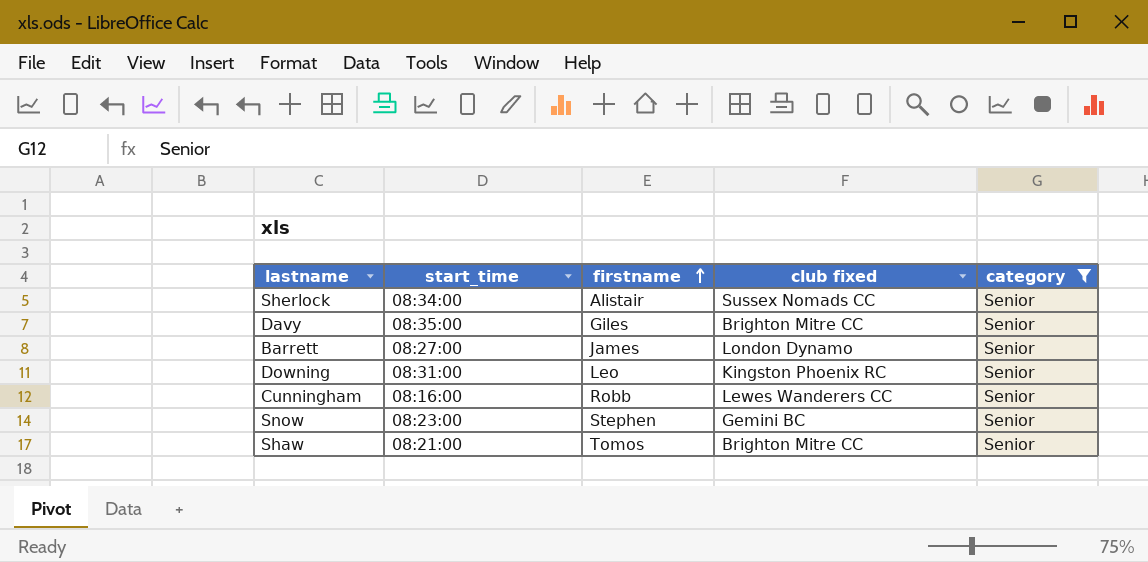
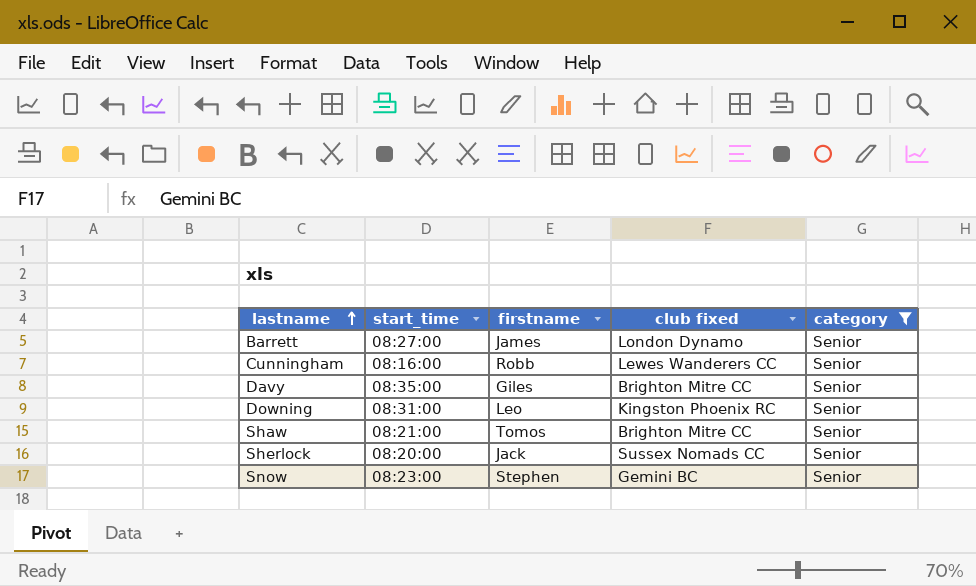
row order: firstname ascending -> lastname ascending
Sherlock | start_time: 08:34:00 -> 08:20:00
Sherlock | firstname: Alistair -> Jack

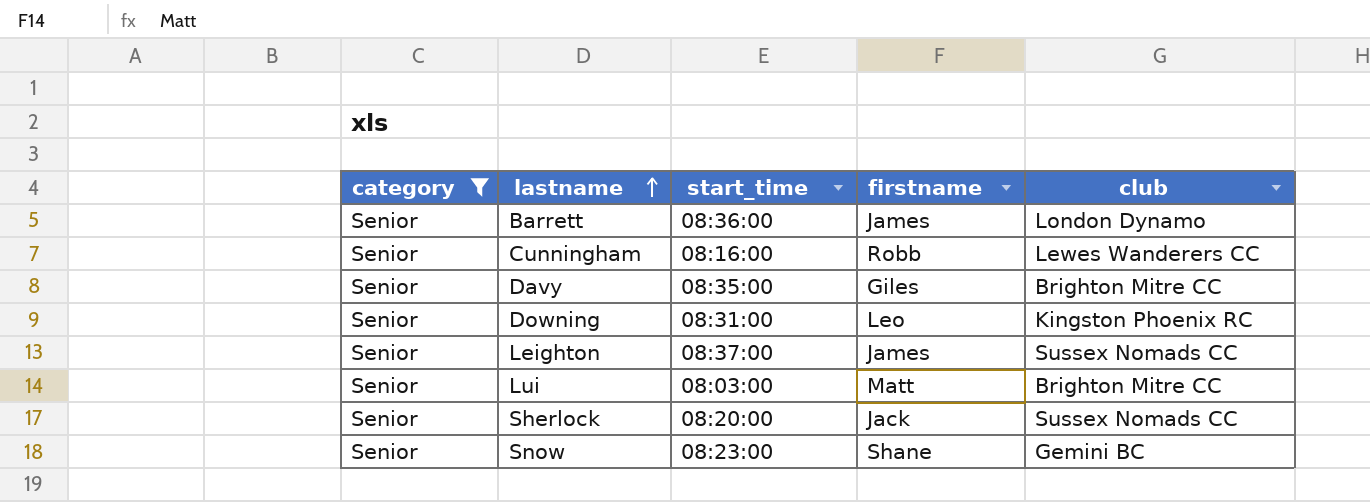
column category | position: 5 -> 1
column name: club fixed -> club
row Shaw: 08:21:00 | Tomos | Brighton Mitre CC | Senior -> none
Barrett | start_time: 08:27:00 -> 08:36:00
row Leighton: none -> Senior | 08:37:00 | James | Sussex Nomads CC
row Lui: none -> Senior | 08:03:00 | Matt | Brighton Mitre CC
Snow | firstname: Stephen -> Shane

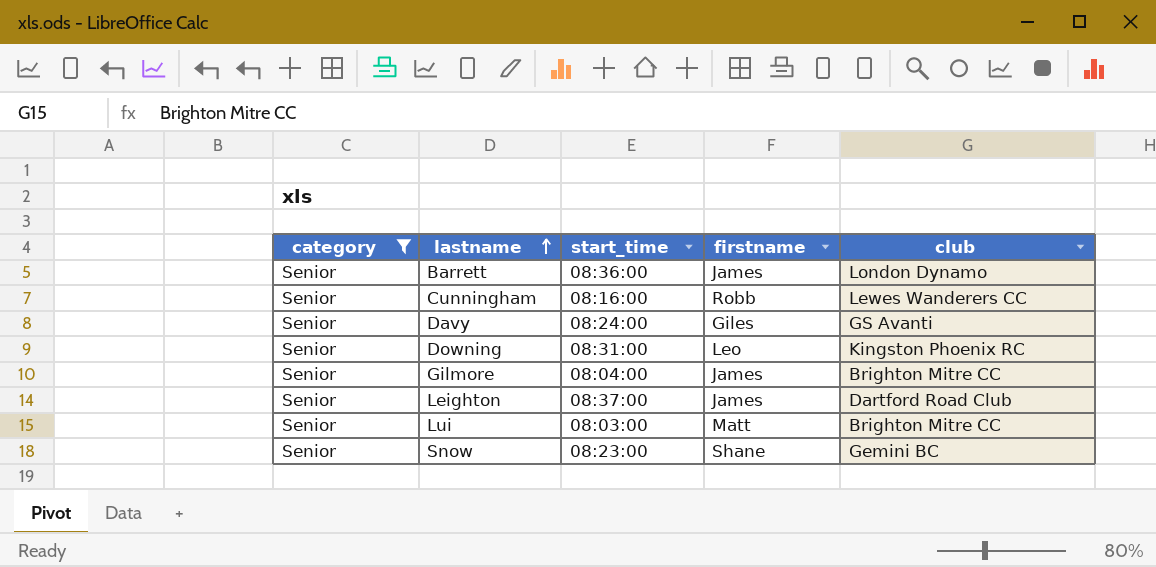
row Sherlock: Senior | 08:20:00 | Jack | Sussex Nomads CC -> none
Davy | start_time: 08:35:00 -> 08:24:00
Davy | club: Brighton Mitre CC -> GS Avanti
row Gilmore: none -> Senior | 08:04:00 | James | Brighton Mitre CC
Leighton | club: Sussex Nomads CC -> Dartford Road Club

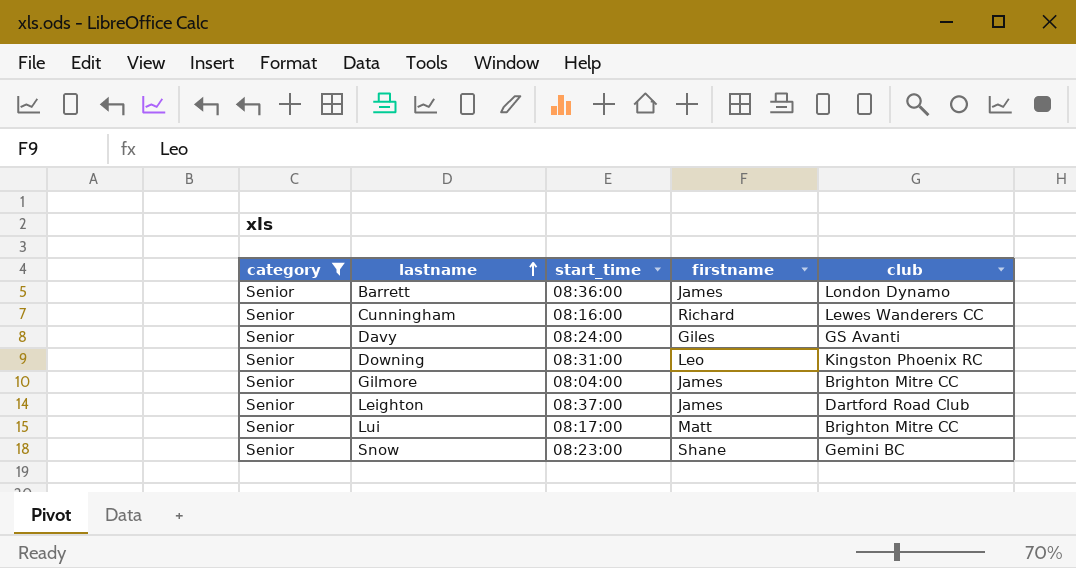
Cunningham | firstname: Robb -> Richard
Lui | start_time: 08:03:00 -> 08:17:00

